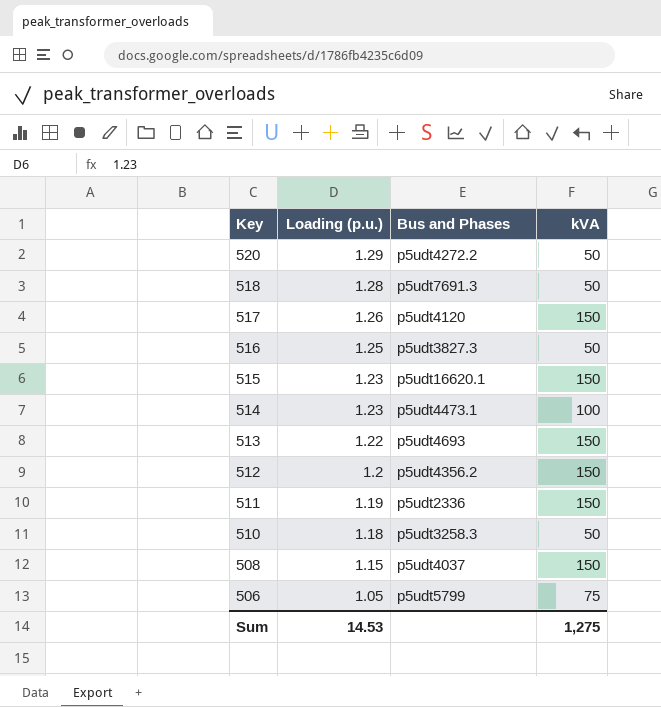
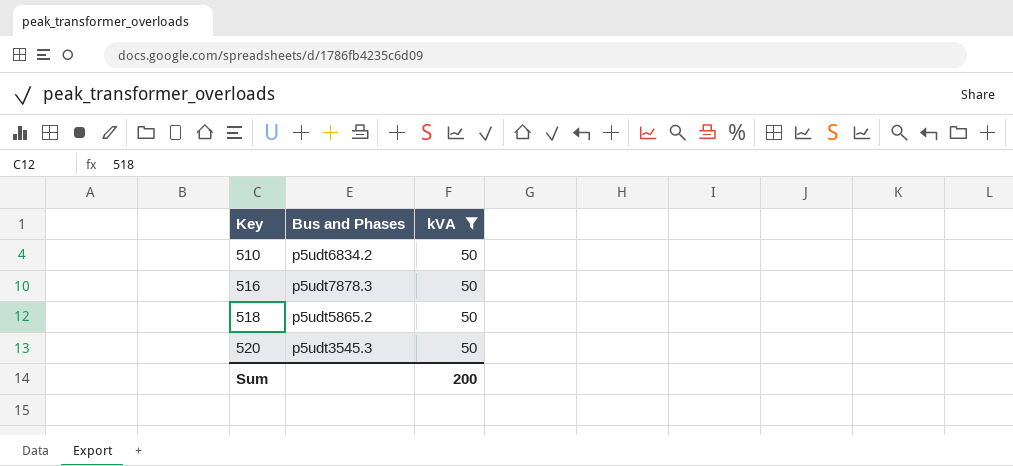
filter: none -> kVA = 50
row order: Key descending -> Key ascending
column Loading (p.u.) | position: 2 -> none
510 | Bus and Phases: p5udt3258.3 -> p5udt6834.2
516 | Bus and Phases: p5udt3827.3 -> p5udt7878.3
518 | Bus and Phases: p5udt7691.3 -> p5udt5865.2
520 | Bus and Phases: p5udt4272.2 -> p5udt3545.3
Sum | kVA: 1,275 -> 200

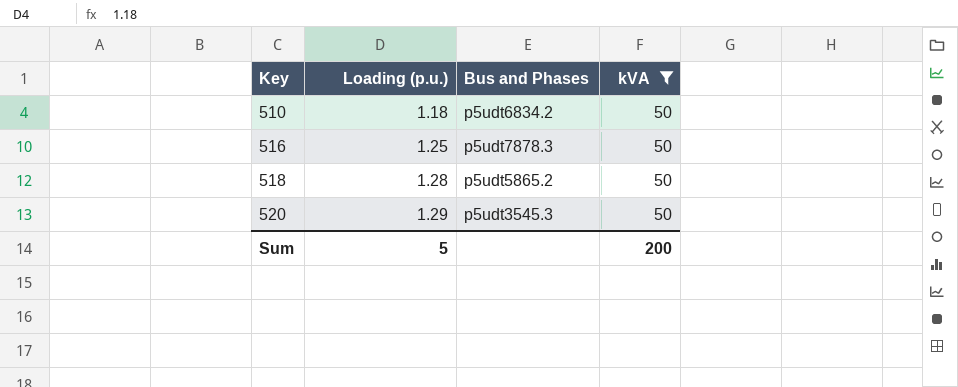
column Loading (p.u.) | position: none -> 2

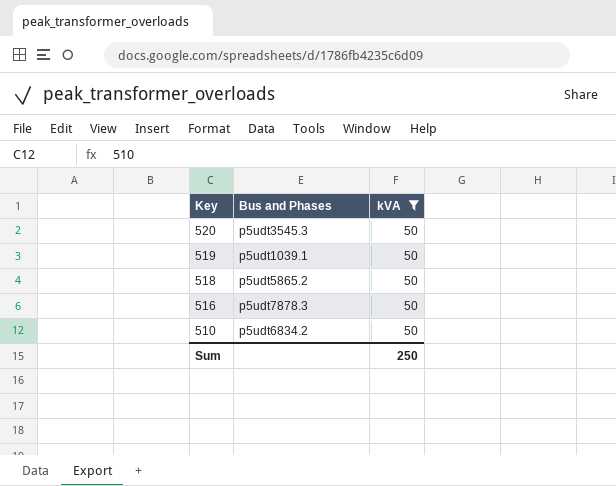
row order: Key ascending -> Key descending
column Loading (p.u.) | position: 2 -> none
row 519: none -> p5udt1039.1 | 50
Sum | kVA: 200 -> 250

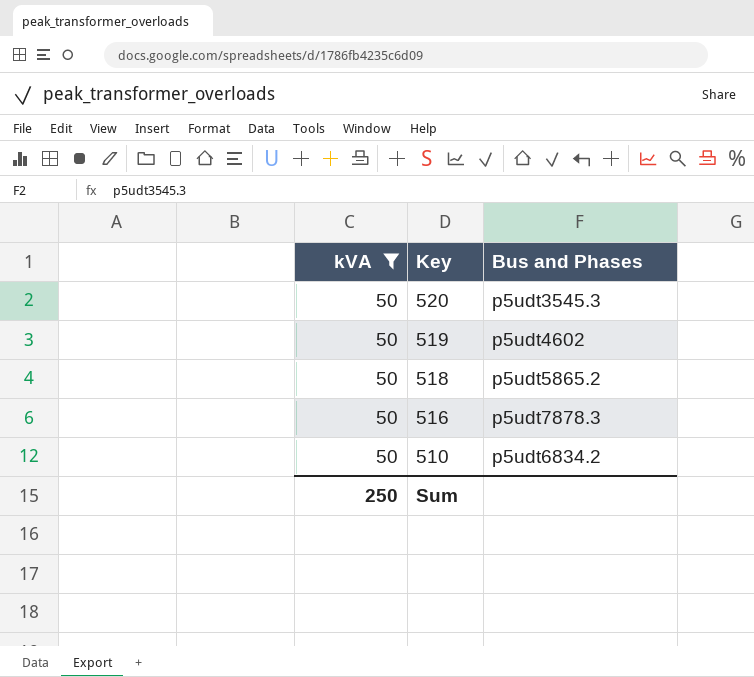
column kVA | position: 3 -> 1
519 | Bus and Phases: p5udt1039.1 -> p5udt4602

